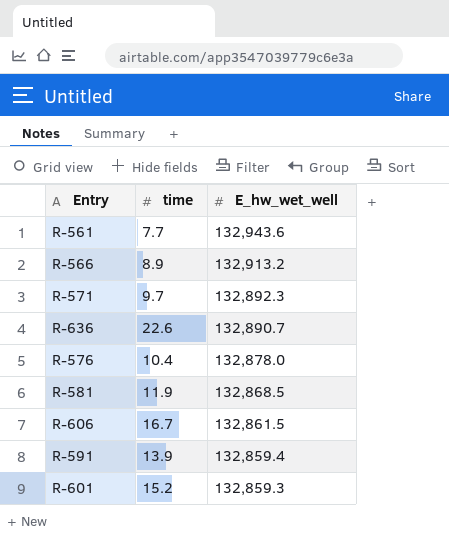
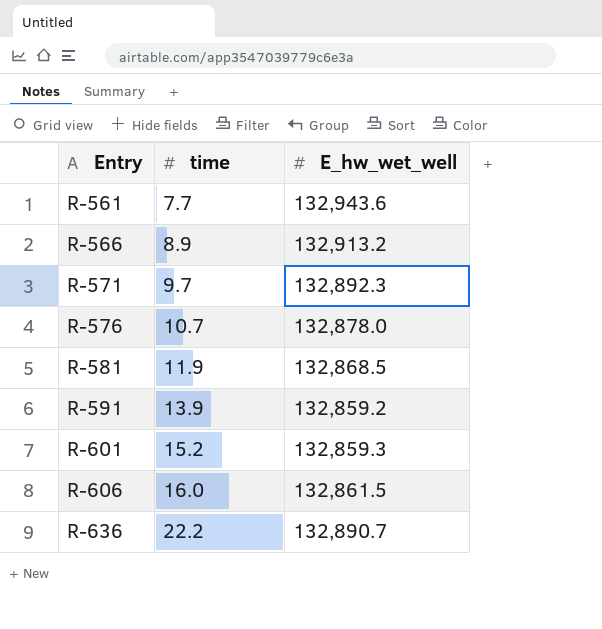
row order: E_hw_wet_well descending -> Entry ascending
R-576 | time: 10.4 -> 10.7
R-591 | E_hw_wet_well: 132,859.4 -> 132,859.2
R-606 | time: 16.7 -> 16.0
R-636 | time: 22.6 -> 22.2

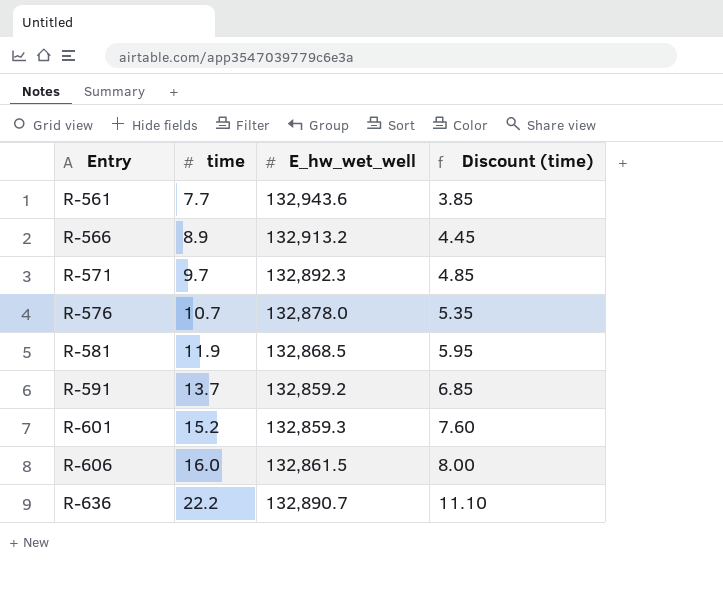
column Discount (time) | formula: none -> [time] * 0.5
R-591 | time: 13.9 -> 13.7

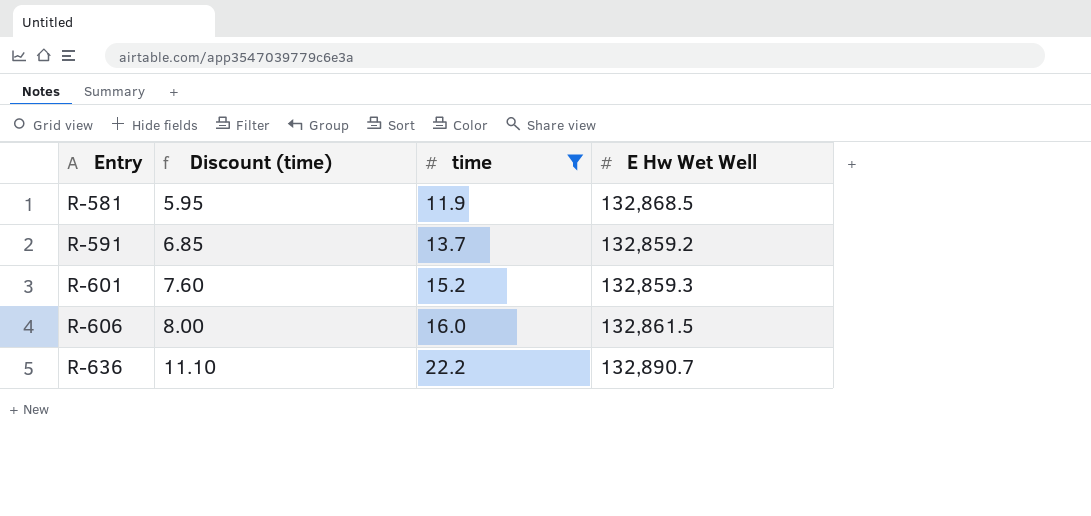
filter: none -> time >= 11.9
column Discount (time) | position: 4 -> 2
column name: E_hw_wet_well -> E Hw Wet Well

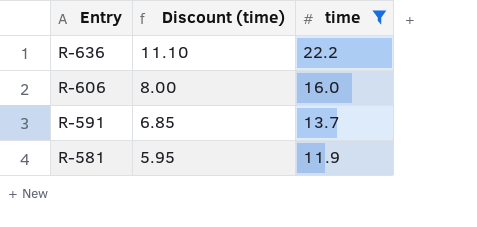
row order: Entry ascending -> Entry descending
column E Hw Wet Well | position: 4 -> none
row R-601: 7.60 | 15.2 | 132,859.3 -> none

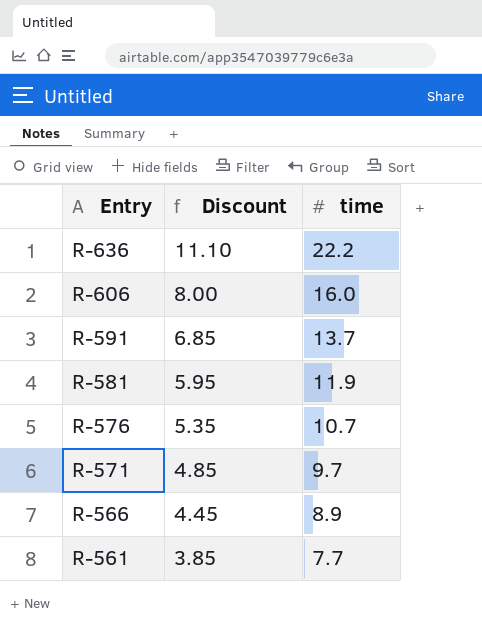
filter: time >= 11.9 -> none
column name: Discount (time) -> Discount

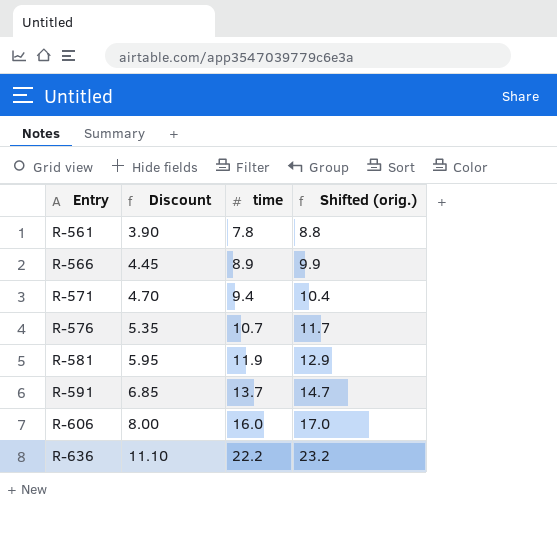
row order: Entry descending -> Entry ascending
column Shifted (orig.) | formula: none -> [time] + 1
R-561 | Discount: 3.85 -> 3.90
R-561 | time: 7.7 -> 7.8
R-571 | Discount: 4.85 -> 4.70
R-571 | time: 9.7 -> 9.4

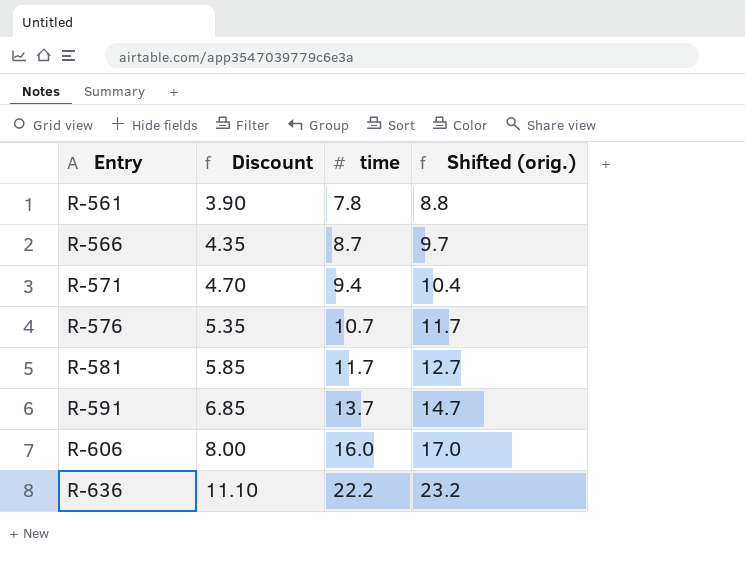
R-566 | Discount: 4.45 -> 4.35
R-566 | time: 8.9 -> 8.7
R-566 | Shifted (orig.): 9.9 -> 9.7
R-581 | Discount: 5.95 -> 5.85
R-581 | time: 11.9 -> 11.7
R-581 | Shifted (orig.): 12.9 -> 12.7

